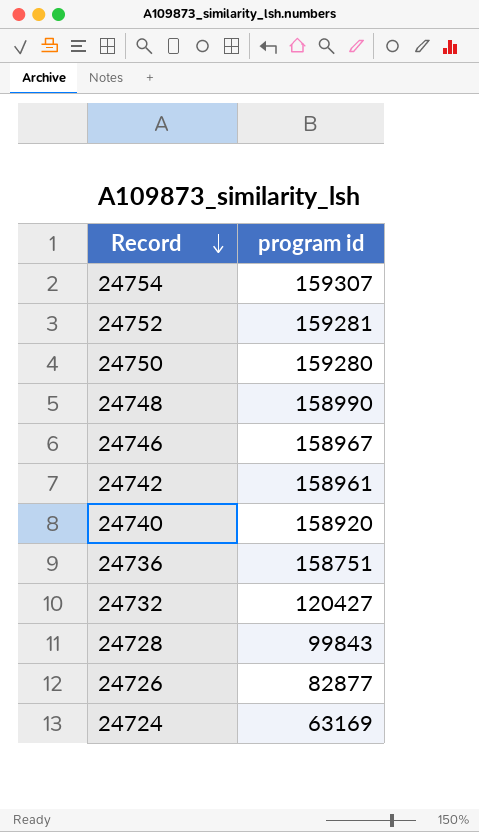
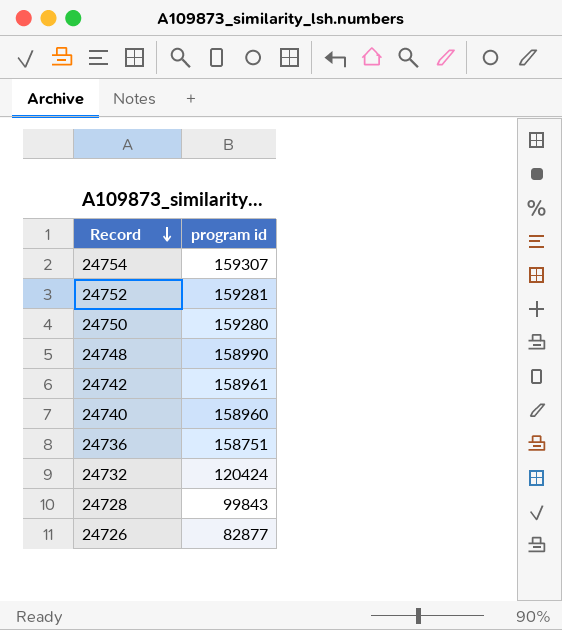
row 24746: 158967 -> none
row 24724: 63169 -> none
24740 | program id: 158920 -> 158960
24732 | program id: 120427 -> 120424

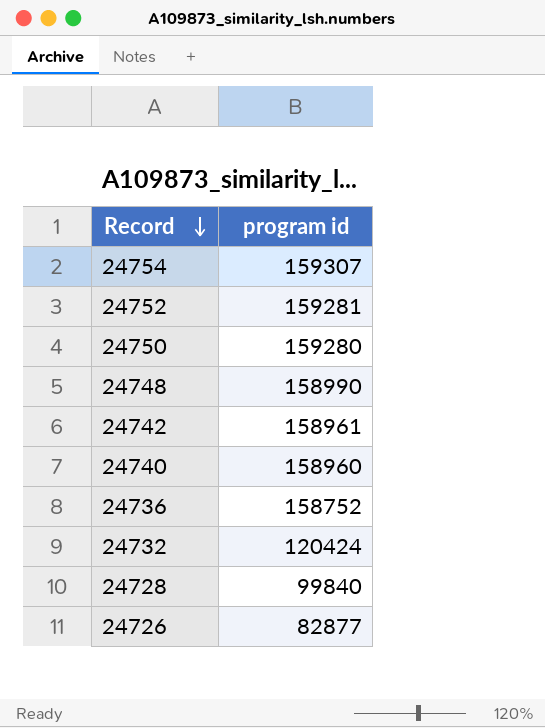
24736 | program id: 158751 -> 158752
24728 | program id: 99843 -> 99840

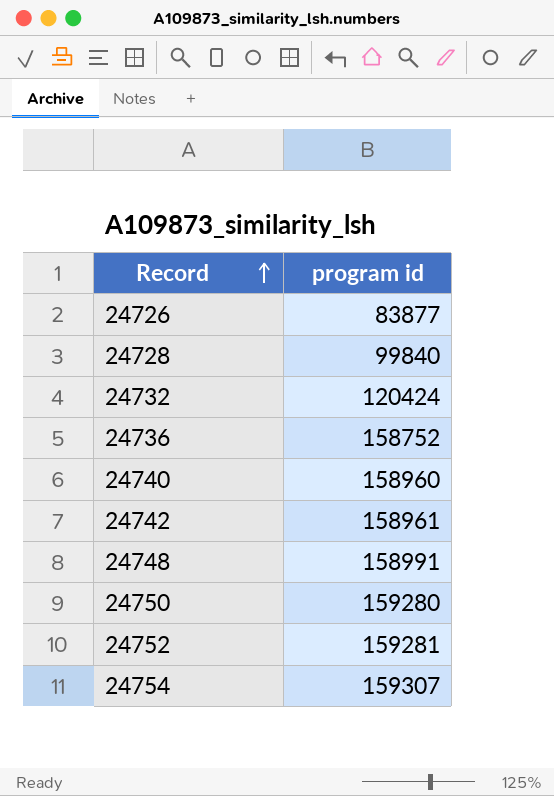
row order: Record descending -> Record ascending
24726 | program id: 82877 -> 83877
24748 | program id: 158990 -> 158991

